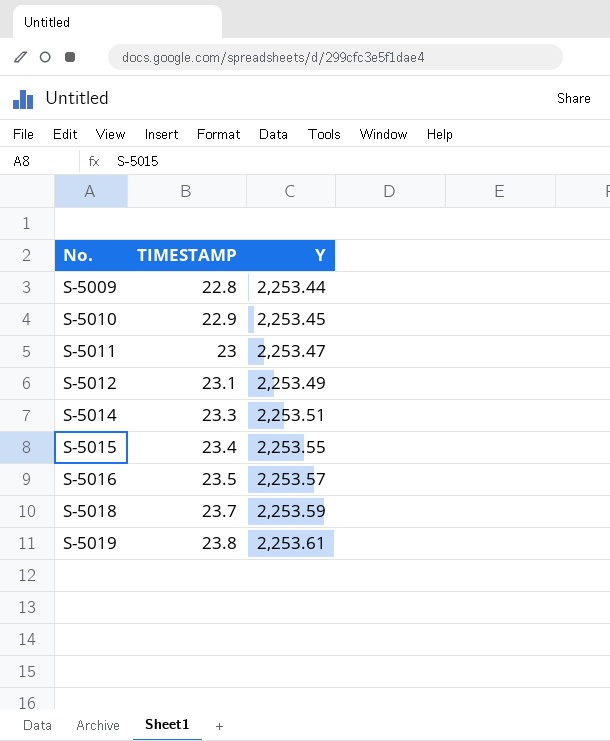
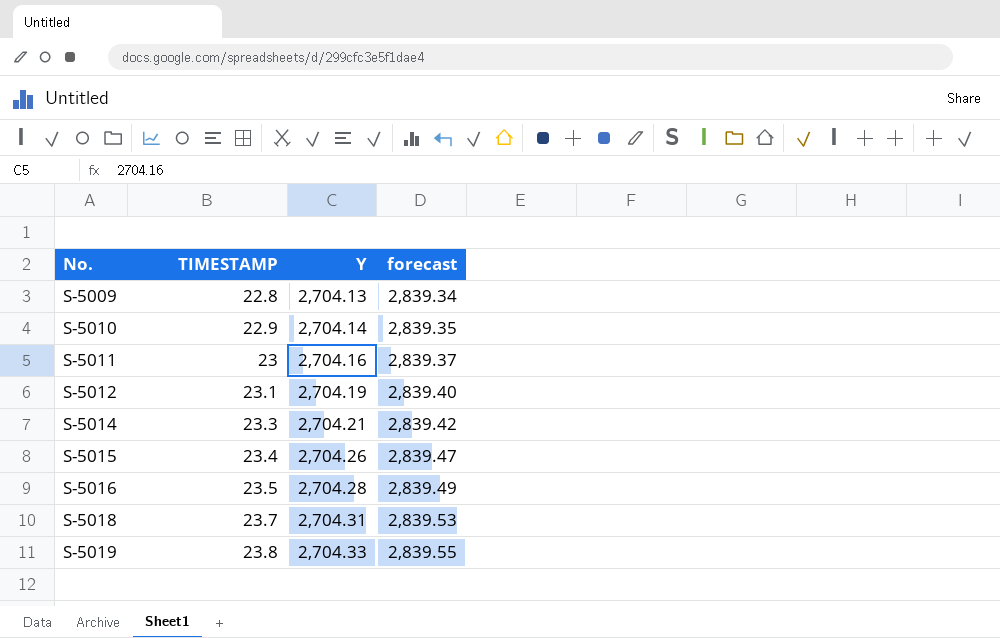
column forecast | formula: none -> [Y] * 1.05
S-5009 | Y: 2,253.44 -> 2,704.13
S-5010 | Y: 2,253.45 -> 2,704.14
S-5011 | Y: 2,253.47 -> 2,704.16
S-5012 | Y: 2,253.49 -> 2,704.19
S-5014 | Y: 2,253.51 -> 2,704.21
S-5015 | Y: 2,253.55 -> 2,704.26
S-5016 | Y: 2,253.57 -> 2,704.28
S-5018 | Y: 2,253.59 -> 2,704.31
S-5019 | Y: 2,253.61 -> 2,704.33

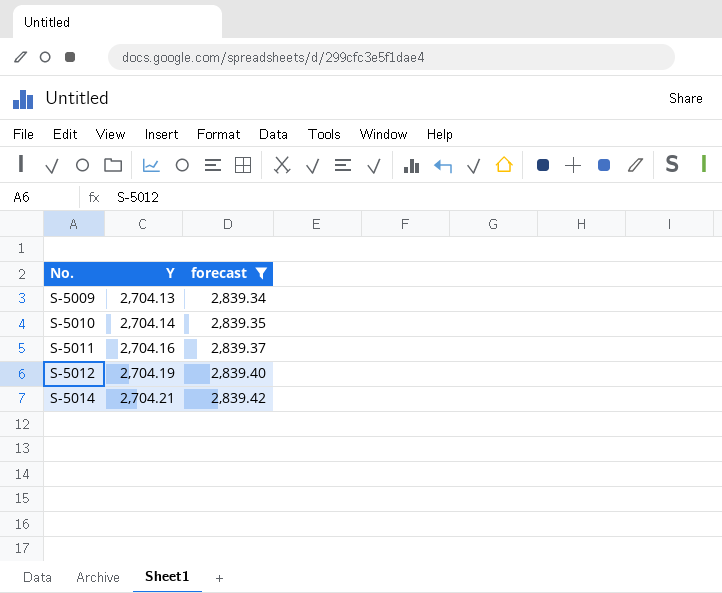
filter: none -> forecast <= 2,839.42
column TIMESTAMP | position: 2 -> none

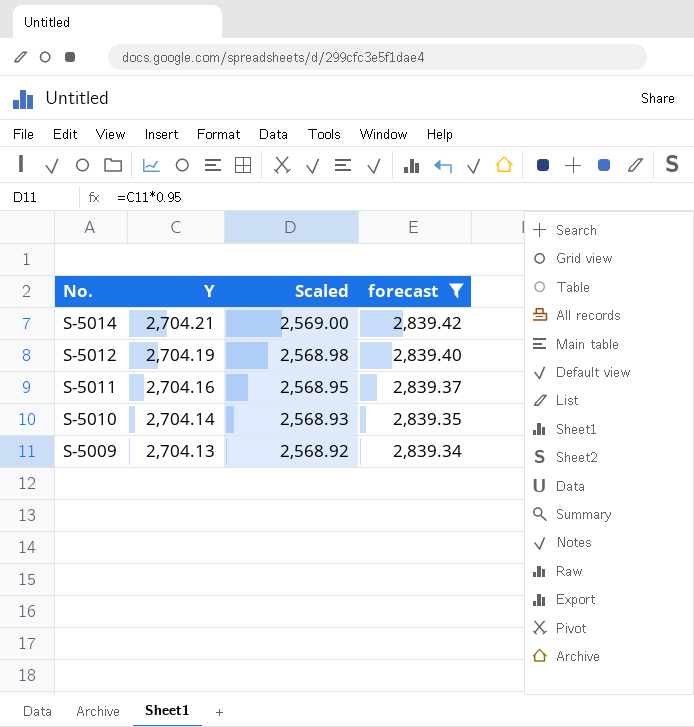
row order: No. ascending -> No. descending
column Scaled | formula: none -> [Y] * 0.95

